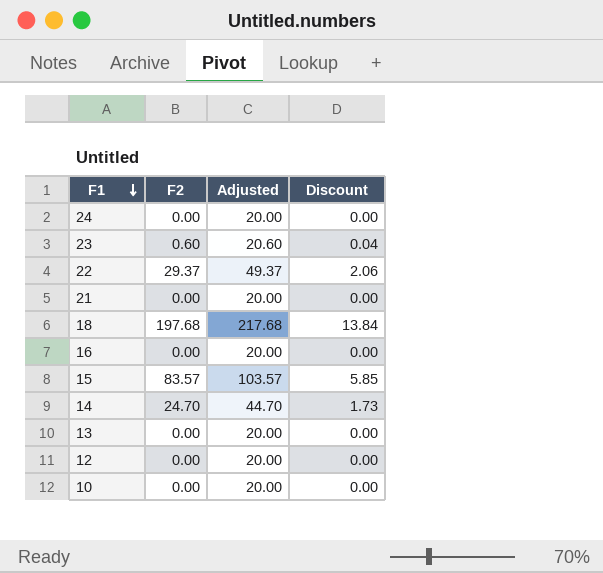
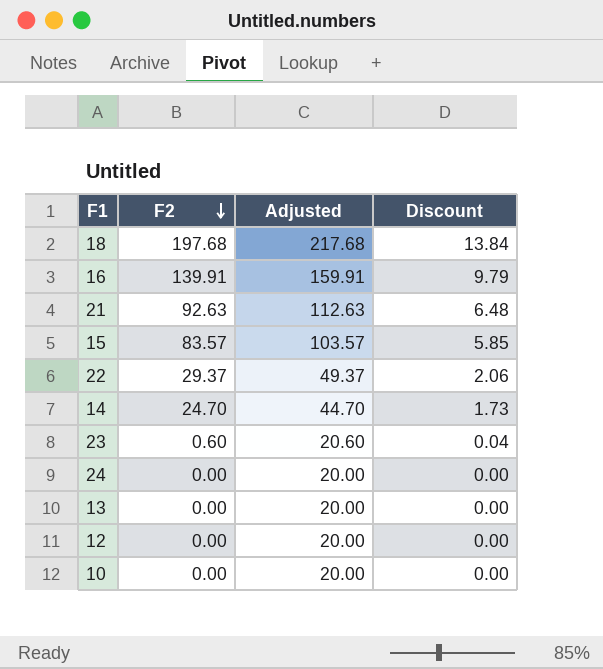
row order: F1 descending -> F2 descending
16 | F2: 0.00 -> 139.91
16 | Adjusted: 20.00 -> 159.91
16 | Discount: 0.00 -> 9.79
21 | F2: 0.00 -> 92.63
21 | Adjusted: 20.00 -> 112.63
21 | Discount: 0.00 -> 6.48

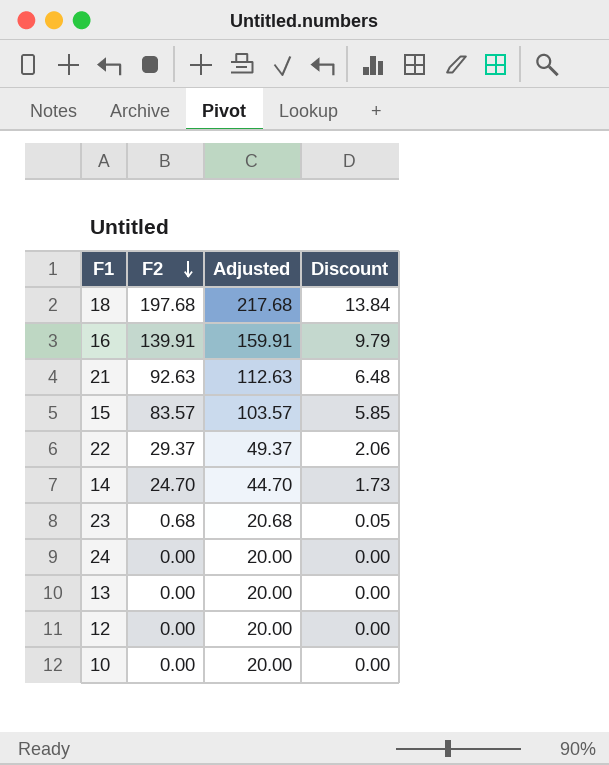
23 | F2: 0.60 -> 0.68
23 | Adjusted: 20.60 -> 20.68
23 | Discount: 0.04 -> 0.05

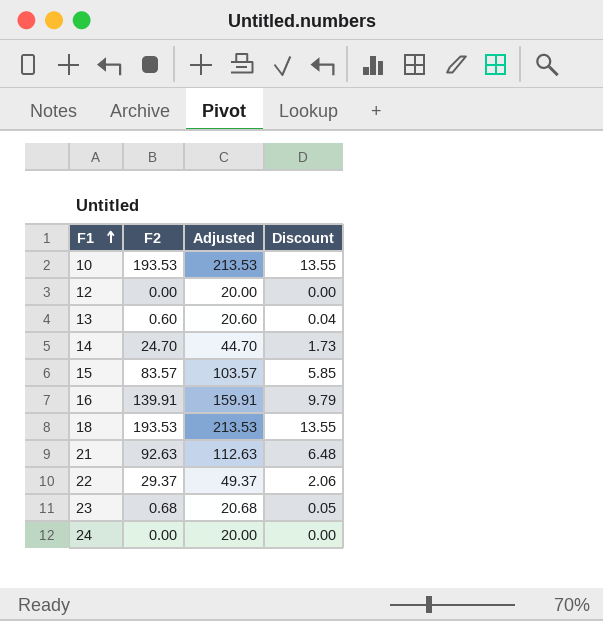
row order: F2 descending -> F1 ascending
10 | F2: 0.00 -> 193.53
10 | Adjusted: 20.00 -> 213.53
10 | Discount: 0.00 -> 13.55
13 | F2: 0.00 -> 0.60
13 | Adjusted: 20.00 -> 20.60
13 | Discount: 0.00 -> 0.04
18 | F2: 197.68 -> 193.53
18 | Adjusted: 217.68 -> 213.53
18 | Discount: 13.84 -> 13.55

